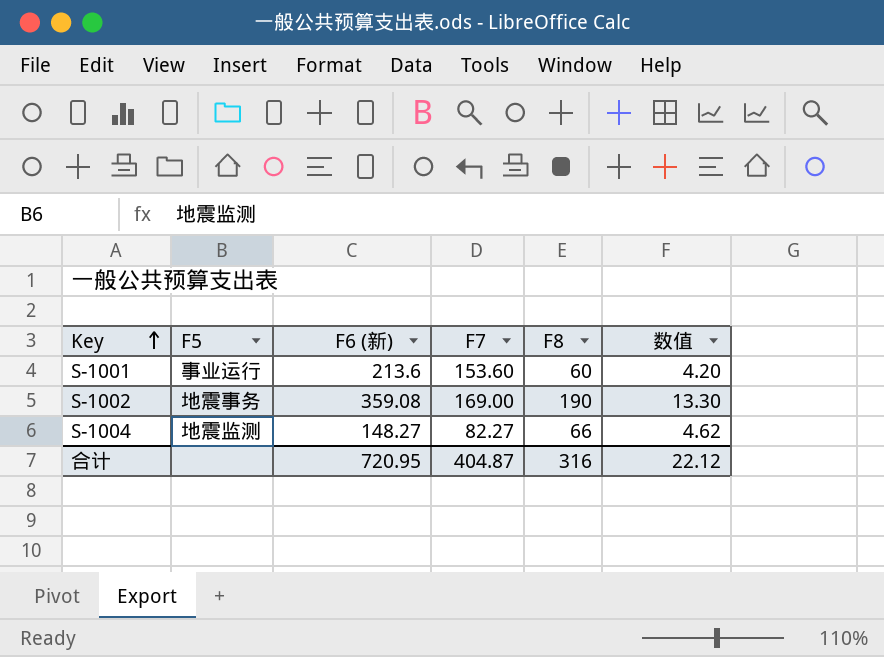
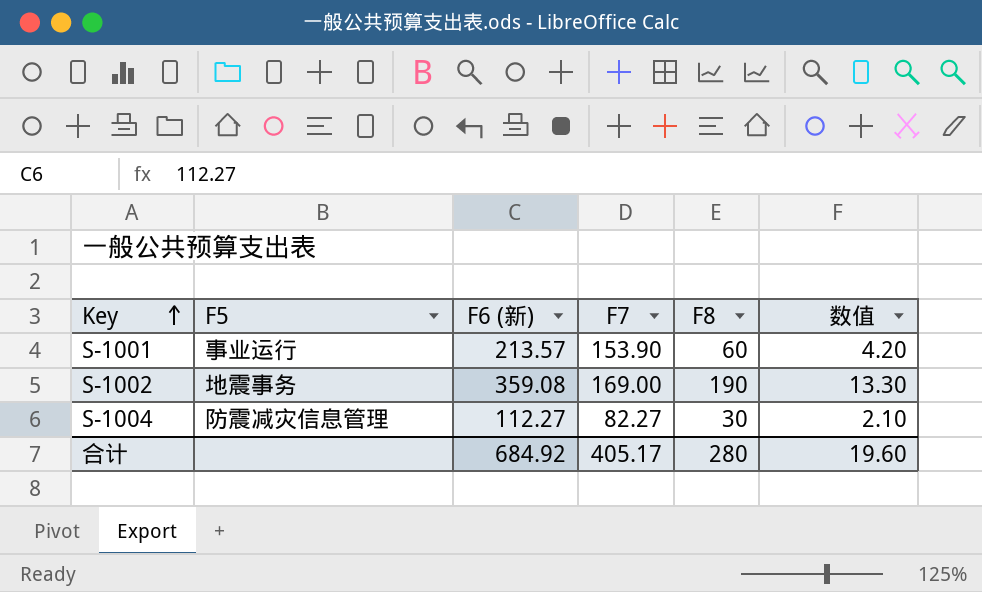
S-1001 | F6 (新): 213.6 -> 213.57
S-1001 | F7: 153.60 -> 153.90
S-1004 | F5: 地震监测 -> 防震减灾信息管理
S-1004 | F6 (新): 148.27 -> 112.27
S-1004 | F8: 66 -> 30
S-1004 | 数值: 4.62 -> 2.10
合计 | F6 (新): 720.95 -> 684.92
合计 | F7: 404.87 -> 405.17
合计 | F8: 316 -> 280
合计 | 数值: 22.12 -> 19.60

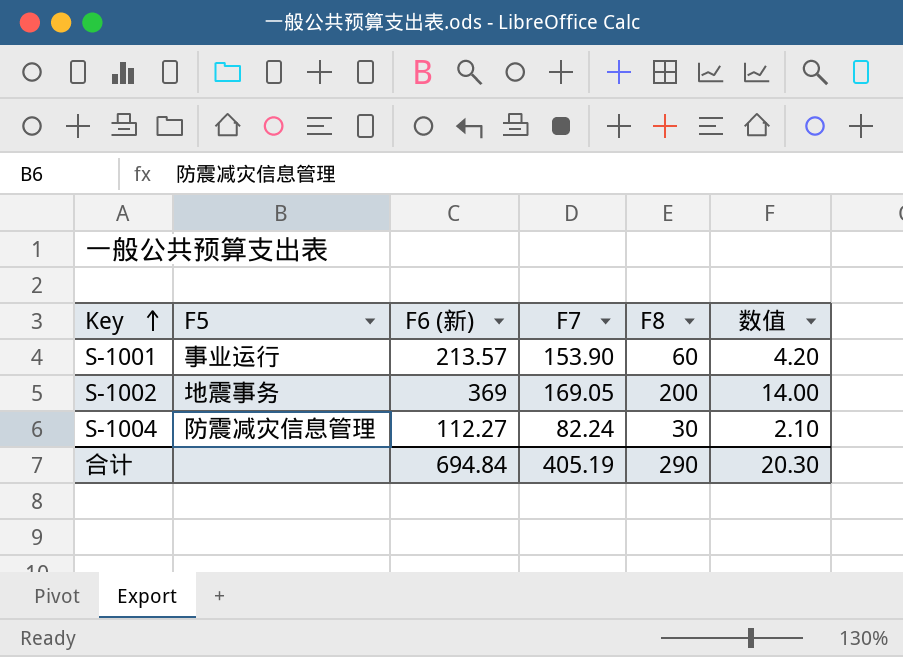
S-1002 | F6 (新): 359.08 -> 369
S-1002 | F7: 169.00 -> 169.05
S-1002 | F8: 190 -> 200
S-1002 | 数值: 13.30 -> 14.00
S-1004 | F7: 82.27 -> 82.24
合计 | F6 (新): 684.92 -> 694.84
合计 | F7: 405.17 -> 405.19
合计 | F8: 280 -> 290
合计 | 数值: 19.60 -> 20.30

